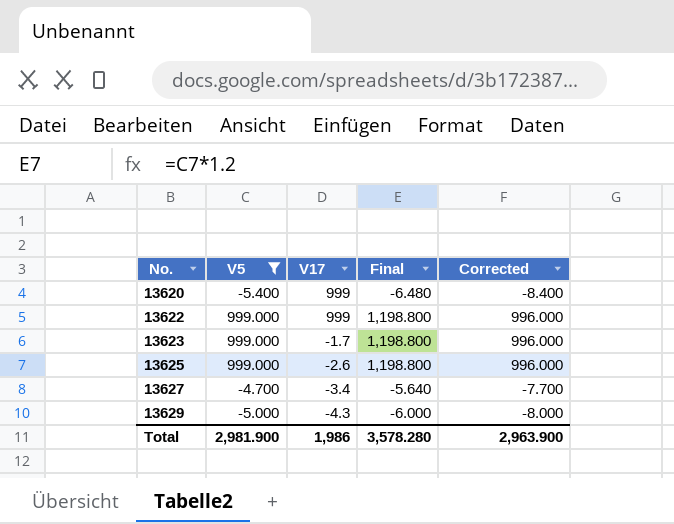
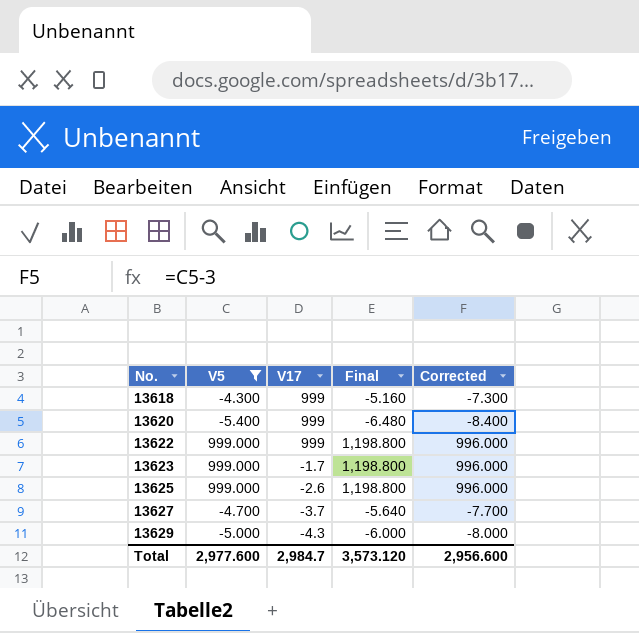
row 13618: none -> -4.300 | 999 | -5.160 | -7.300
13627 | V17: -3.4 -> -3.7
Total | V5: 2,981.900 -> 2,977.600
Total | V17: 1,986 -> 2,984.7
Total | Final: 3,578.280 -> 3,573.120
Total | Corrected: 2,963.900 -> 2,956.600

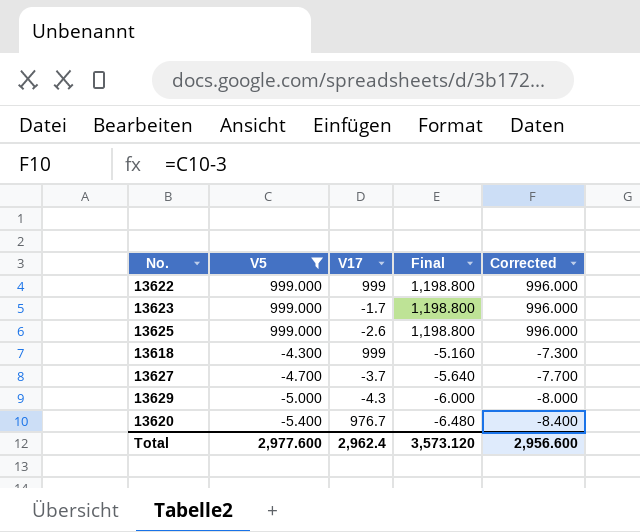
row order: No. ascending -> V5 descending
13620 | V17: 999 -> 976.7
Total | V17: 2,984.7 -> 2,962.4

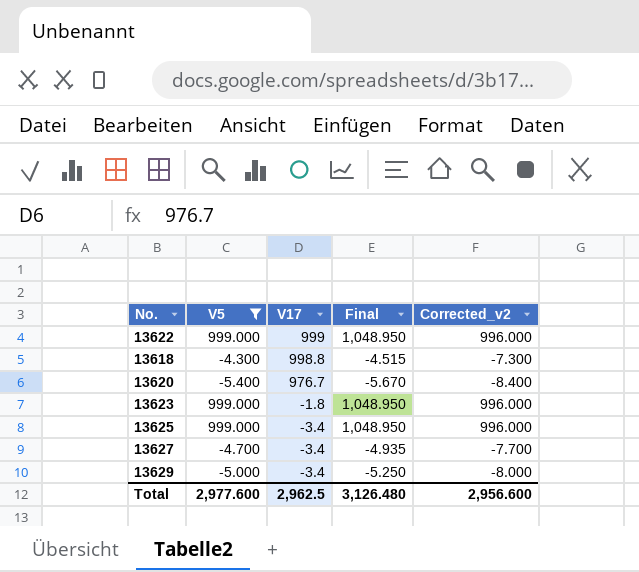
row order: V5 descending -> V17 descending
column Final | formula: [V5] * 1.2 -> [V5] * 1.05
column name: Corrected -> Corrected_v2
13618 | V17: 999 -> 998.8
13623 | V17: -1.7 -> -1.8
13625 | V17: -2.6 -> -3.4
13627 | V17: -3.7 -> -3.4
13629 | V17: -4.3 -> -3.4
Total | V17: 2,962.4 -> 2,962.5
Total | Final: 3,573.120 -> 3,126.480

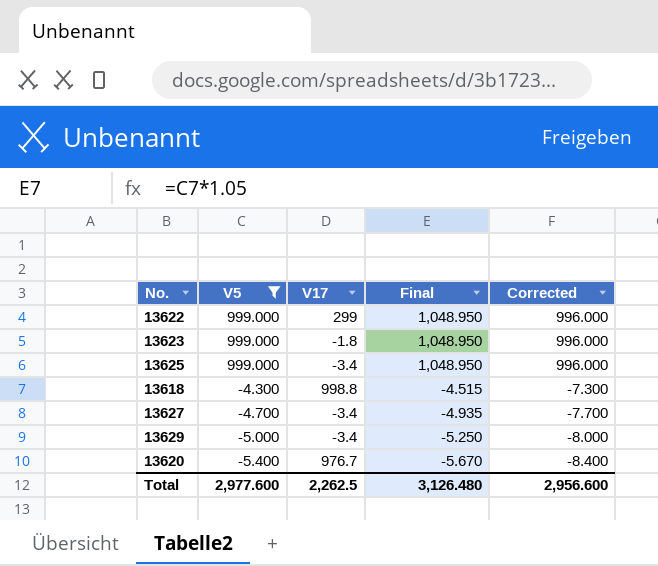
row order: V17 descending -> V5 descending
column name: Corrected_v2 -> Corrected
13622 | V17: 999 -> 299
Total | V17: 2,962.5 -> 2,262.5

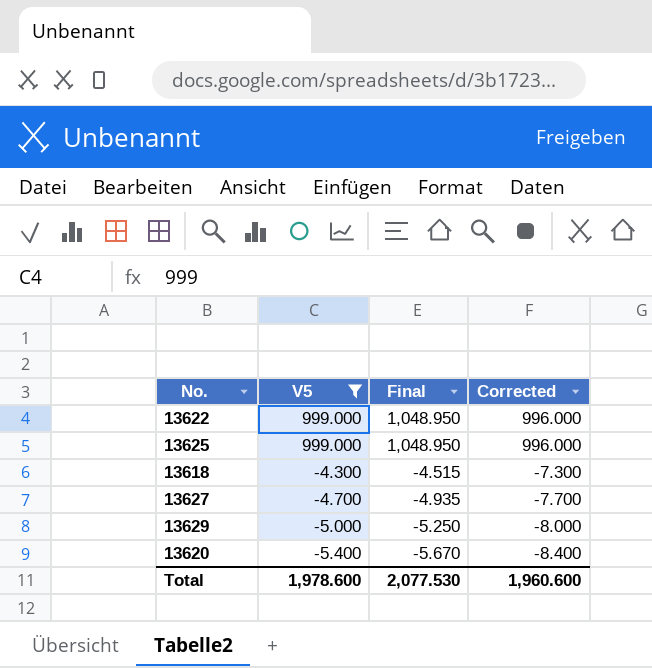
column V17 | position: 3 -> none
row 13623: 999.000 | -1.8 | 1,048.950 | 996.000 -> none
Total | V5: 2,977.600 -> 1,978.600
Total | Final: 3,126.480 -> 2,077.530
Total | Corrected: 2,956.600 -> 1,960.600

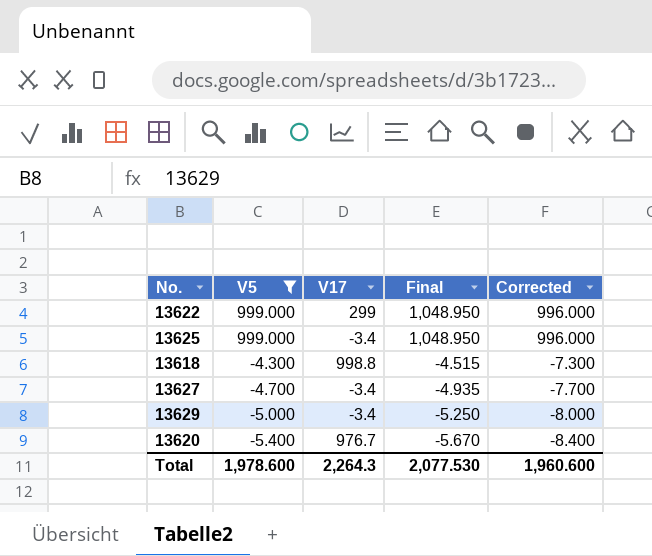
column V17 | position: none -> 3

